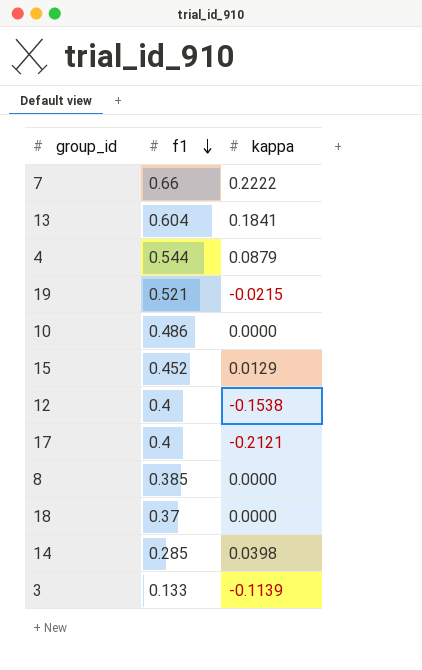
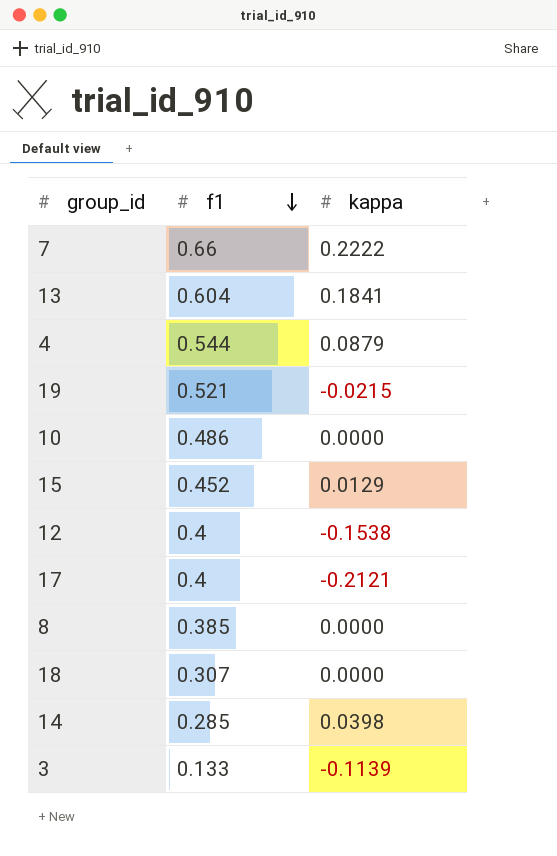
18 | f1: 0.37 -> 0.307

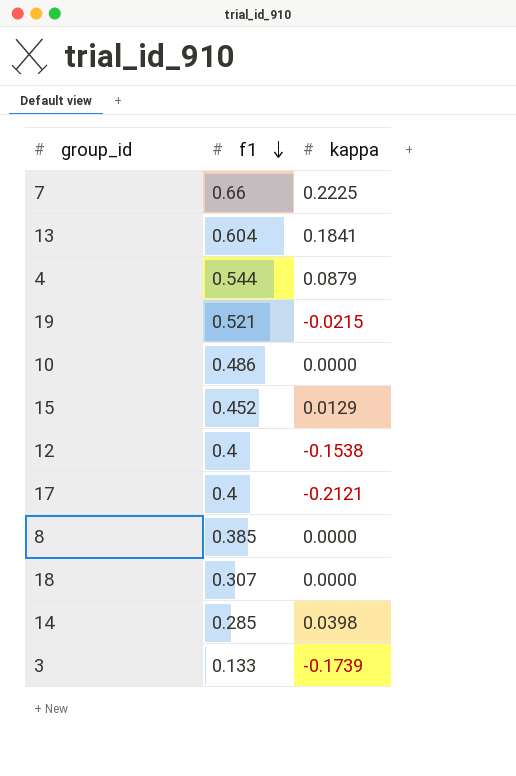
7 | kappa: 0.2222 -> 0.2225
3 | kappa: -0.1139 -> -0.1739

